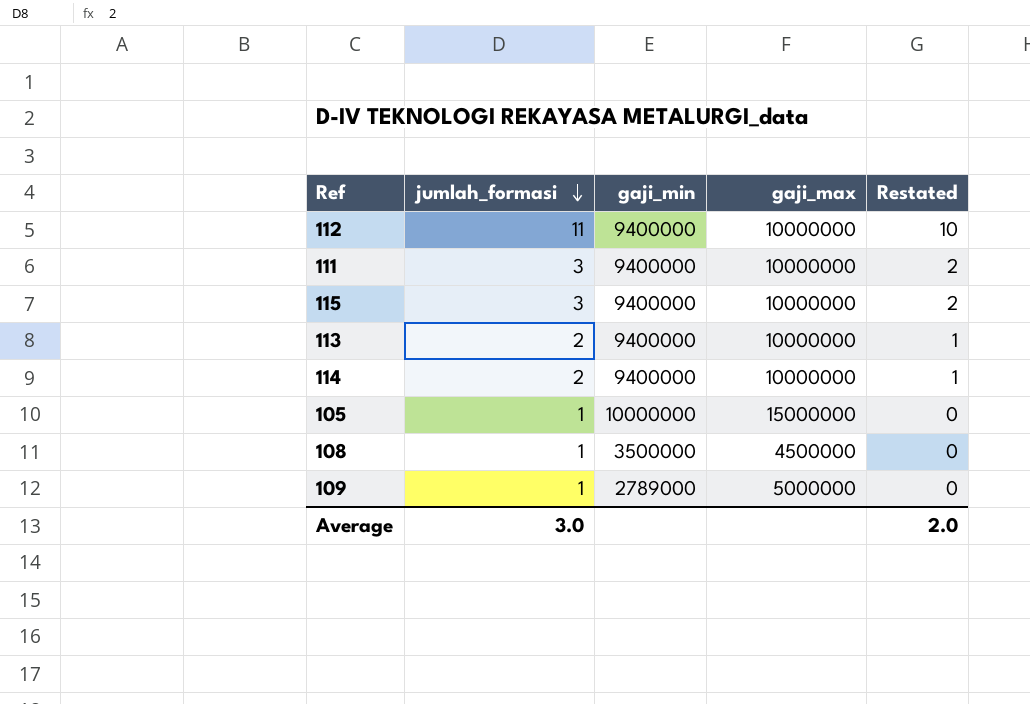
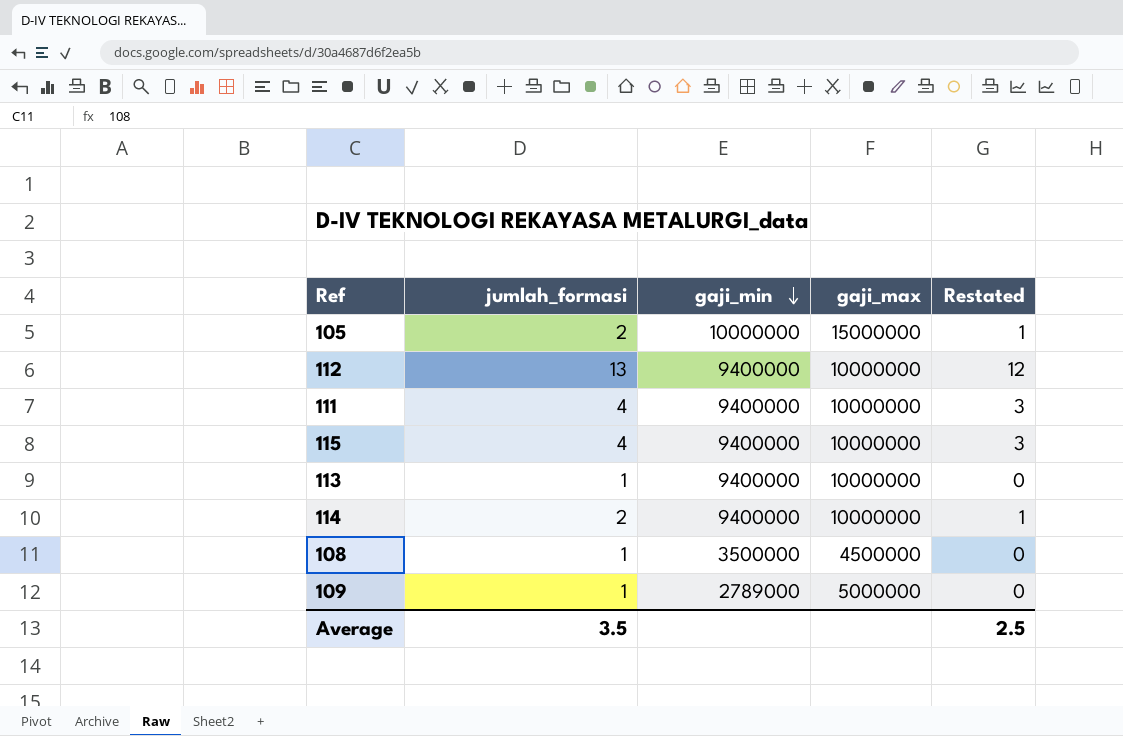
row order: jumlah_formasi descending -> gaji_min descending
105 | jumlah_formasi: 1 -> 2
105 | Restated: 0 -> 1
112 | jumlah_formasi: 11 -> 13
112 | Restated: 10 -> 12
111 | jumlah_formasi: 3 -> 4
111 | Restated: 2 -> 3
115 | jumlah_formasi: 3 -> 4
115 | Restated: 2 -> 3
113 | jumlah_formasi: 2 -> 1
113 | Restated: 1 -> 0
Average | jumlah_formasi: 3.0 -> 3.5
Average | Restated: 2.0 -> 2.5

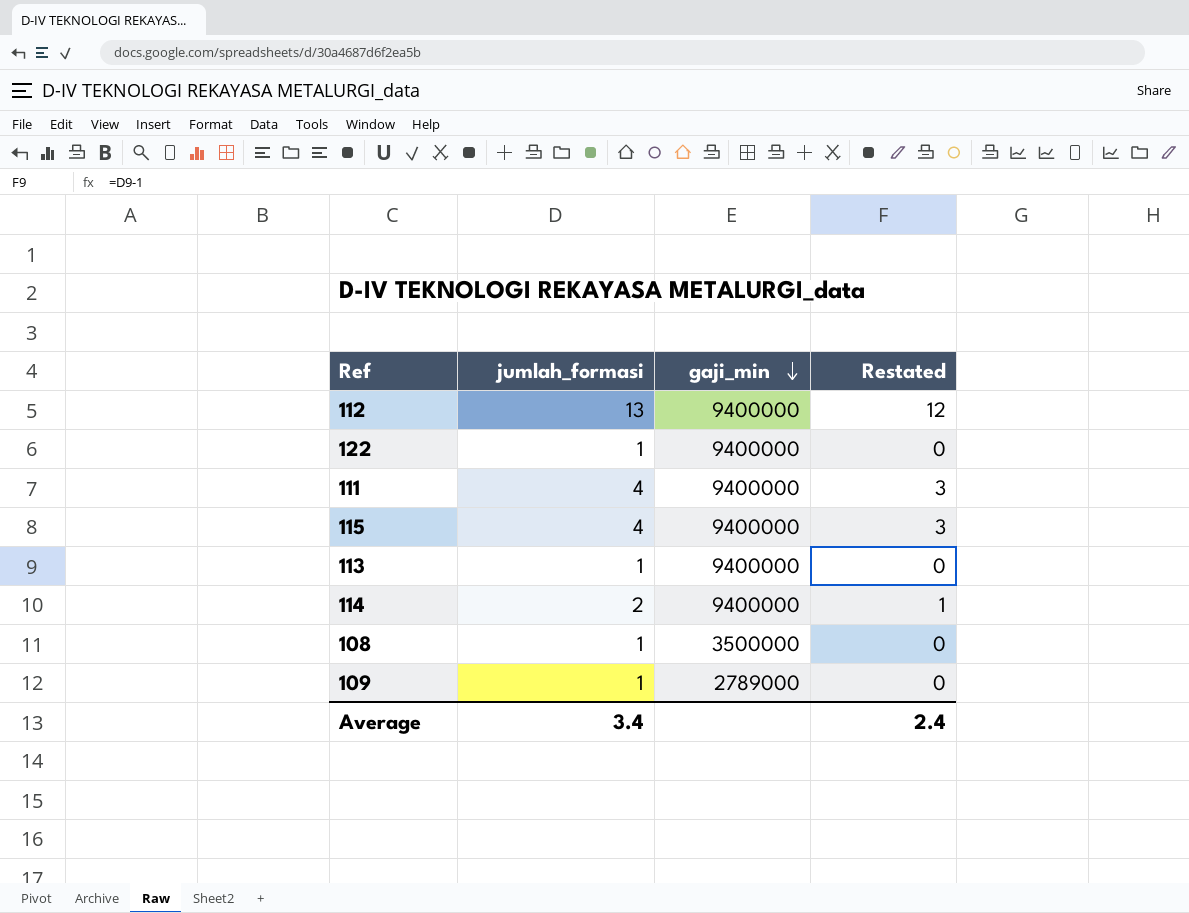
column gaji_max | position: 4 -> none
row 105: 2 | 10000000 | 15000000 | 1 -> none
row 122: none -> 1 | 9400000 | 0
Average | jumlah_formasi: 3.5 -> 3.4
Average | Restated: 2.5 -> 2.4

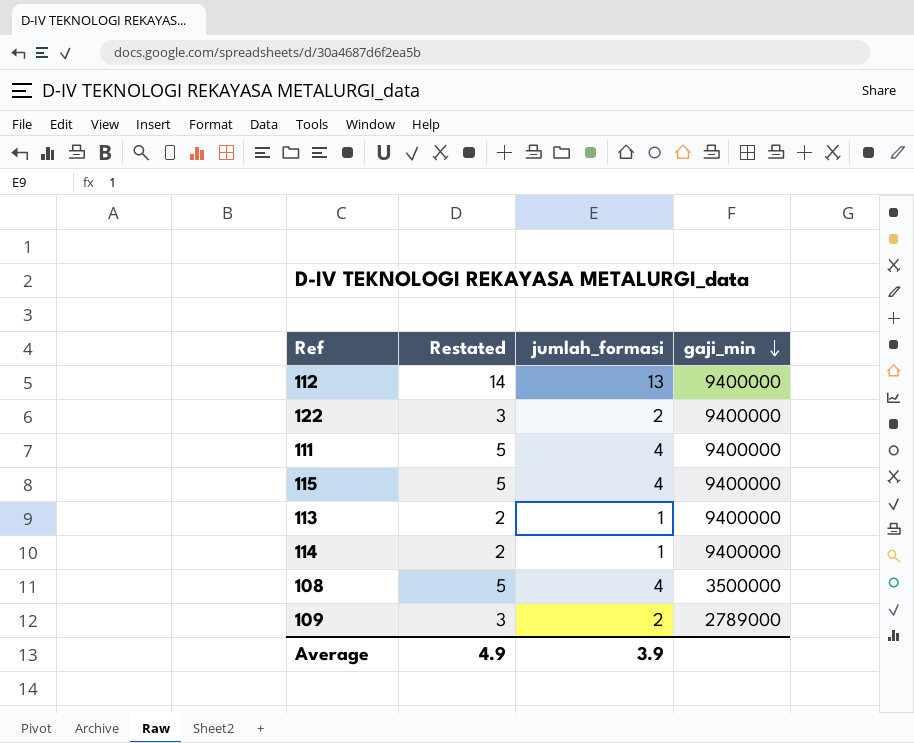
column Restated | formula: [jumlah_formasi] - 1 -> [jumlah_formasi] + 1
column Restated | position: 4 -> 2
122 | jumlah_formasi: 1 -> 2
114 | jumlah_formasi: 2 -> 1
108 | jumlah_formasi: 1 -> 4
109 | jumlah_formasi: 1 -> 2
Average | Restated: 2.4 -> 4.9
Average | jumlah_formasi: 3.4 -> 3.9

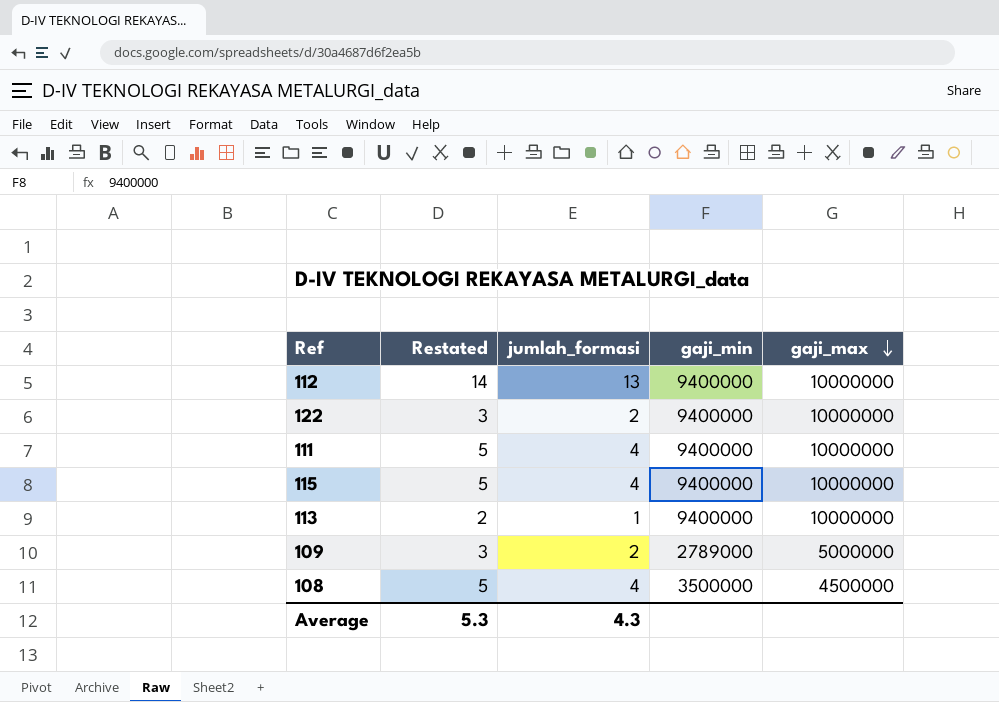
row order: gaji_min descending -> gaji_max descending
column gaji_max | position: none -> 5
row 114: 2 | 1 | 9400000 -> none
Average | Restated: 4.9 -> 5.3
Average | jumlah_formasi: 3.9 -> 4.3

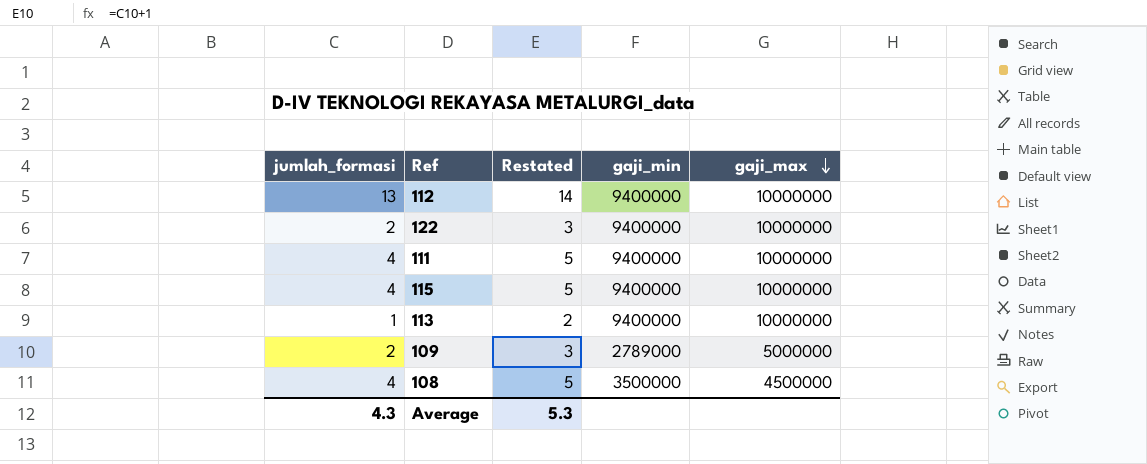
column jumlah_formasi | position: 3 -> 1

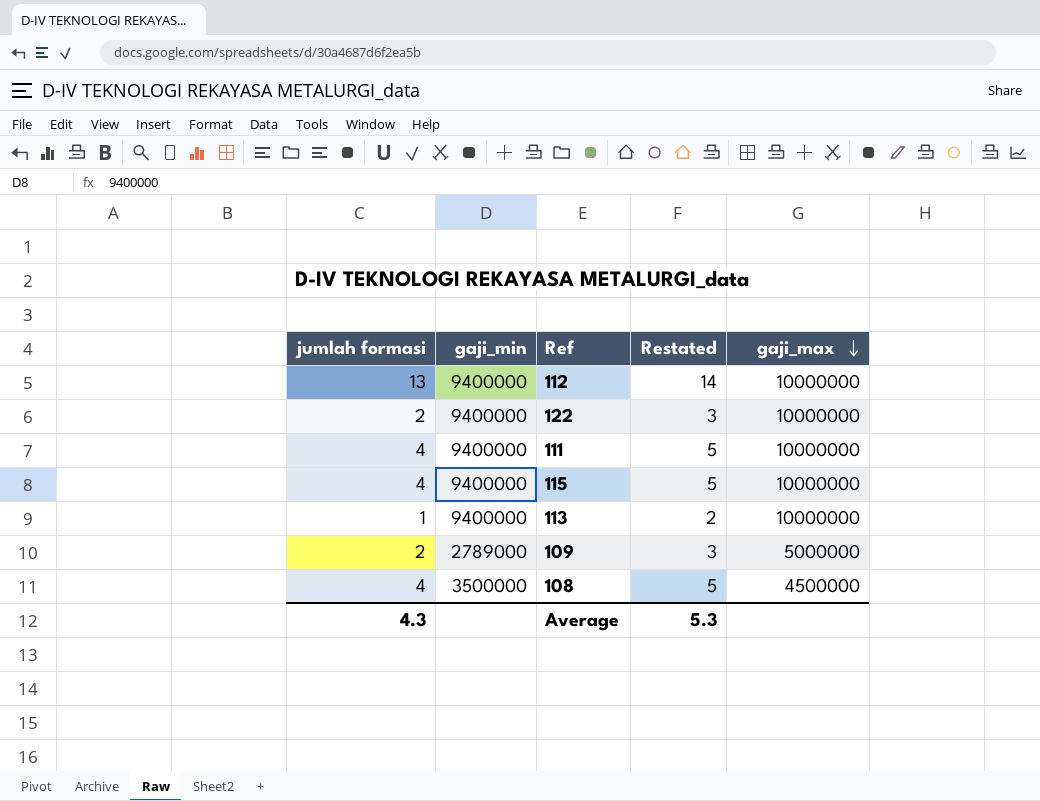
column name: jumlah_formasi -> jumlah formasi
column gaji_min | position: 4 -> 2

